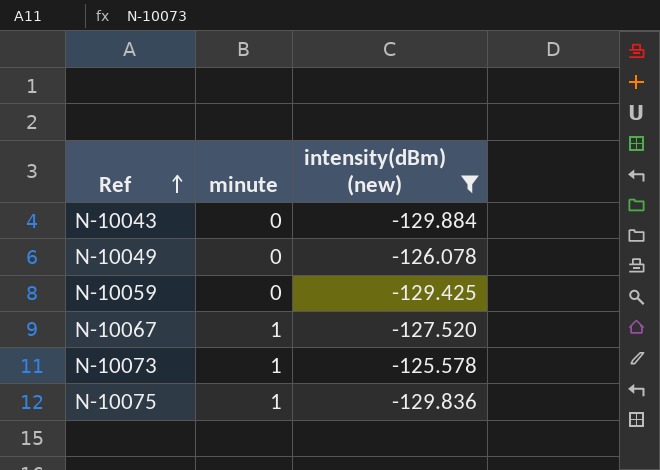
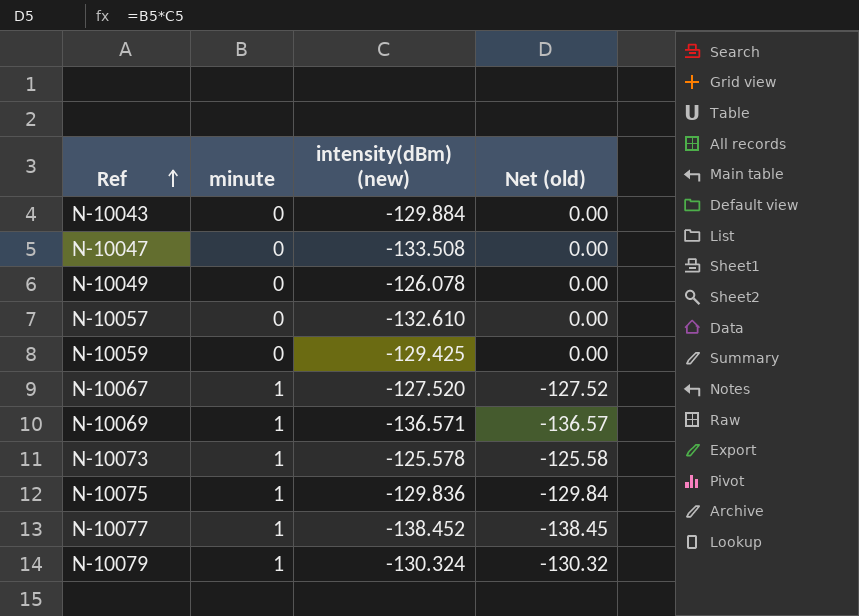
filter: intensity(dBm) (new) >= -129.884 -> none
column Net (old) | formula: none -> [minute] * [intensity(dBm) (new)]

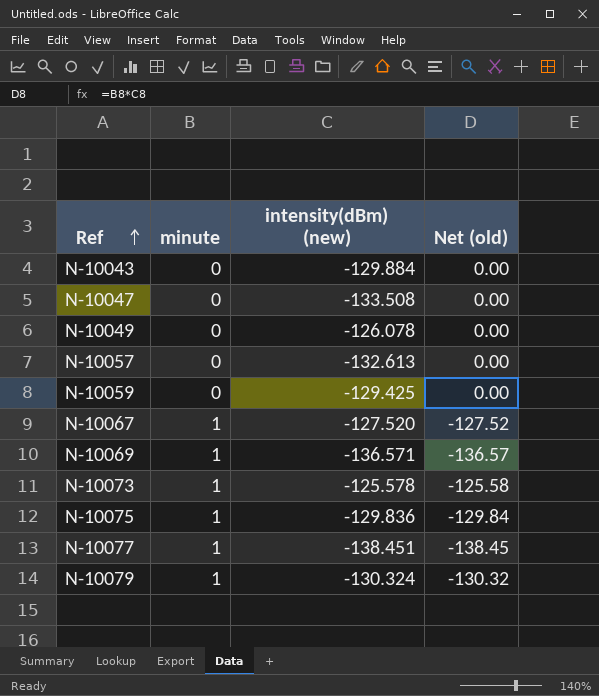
N-10057 | intensity(dBm) (new): -132.610 -> -132.613
N-10077 | intensity(dBm) (new): -138.452 -> -138.451

